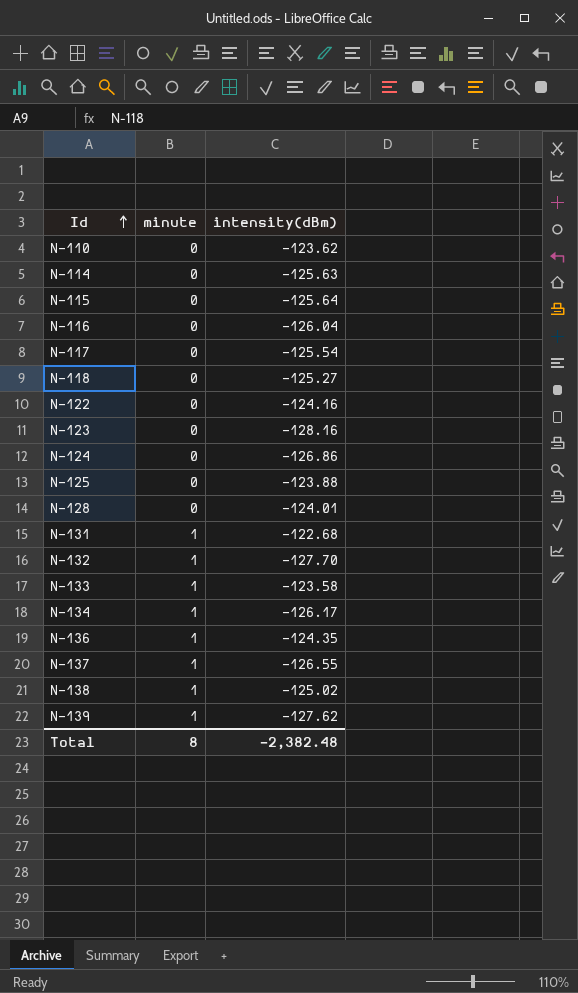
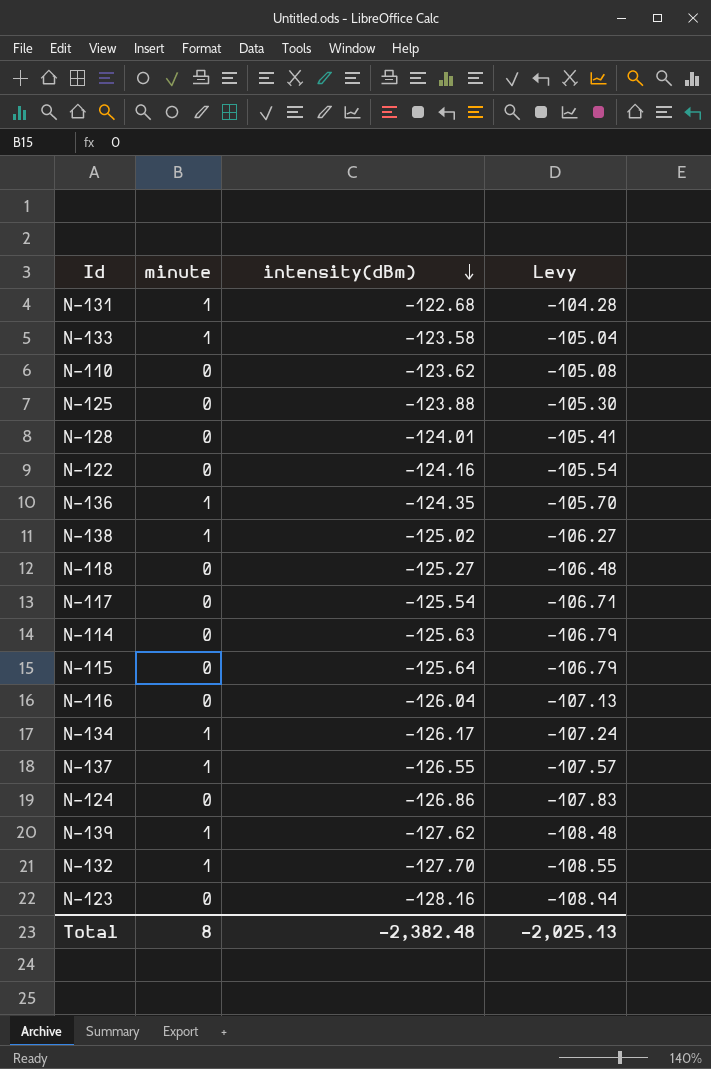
row order: Id ascending -> intensity(dBm) descending
column Levy | formula: none -> [intensity(dBm)] * 0.85

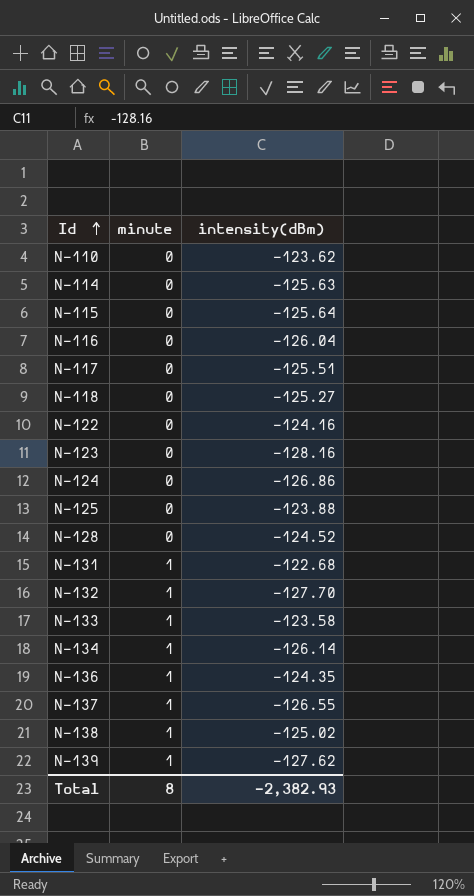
row order: intensity(dBm) descending -> Id ascending
column Levy | formula: [intensity(dBm)] * 0.85 -> none
N-117 | intensity(dBm): -125.54 -> -125.51
N-128 | intensity(dBm): -124.01 -> -124.52
N-134 | intensity(dBm): -126.17 -> -126.14
Total | intensity(dBm): -2,382.48 -> -2,382.93

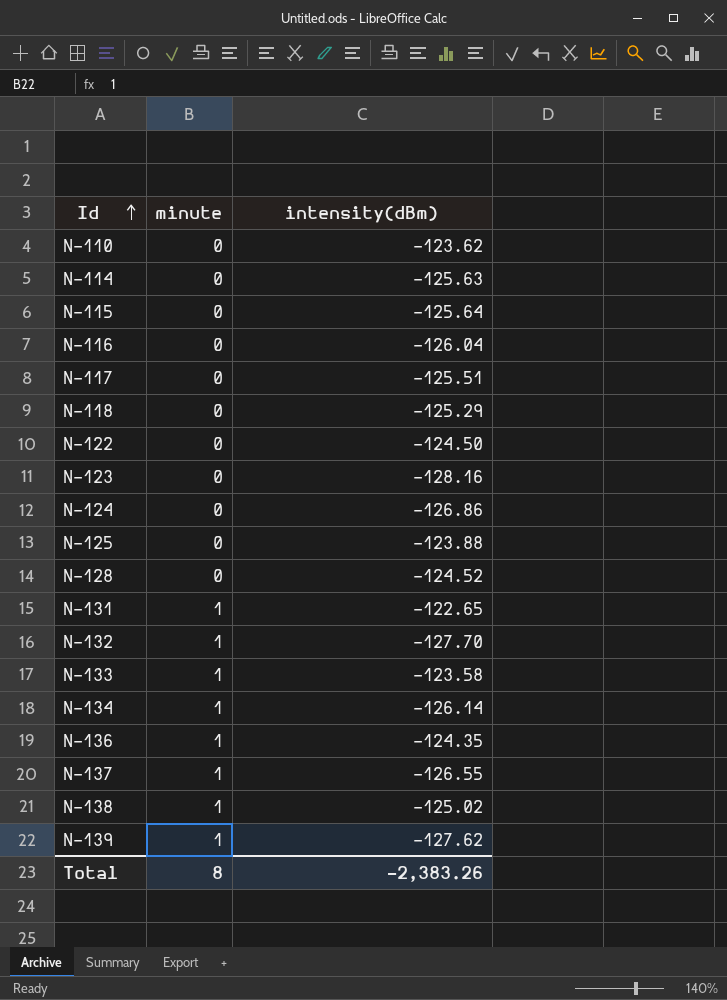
N-118 | intensity(dBm): -125.27 -> -125.29
N-122 | intensity(dBm): -124.16 -> -124.50
N-131 | intensity(dBm): -122.68 -> -122.65
Total | intensity(dBm): -2,382.93 -> -2,383.26

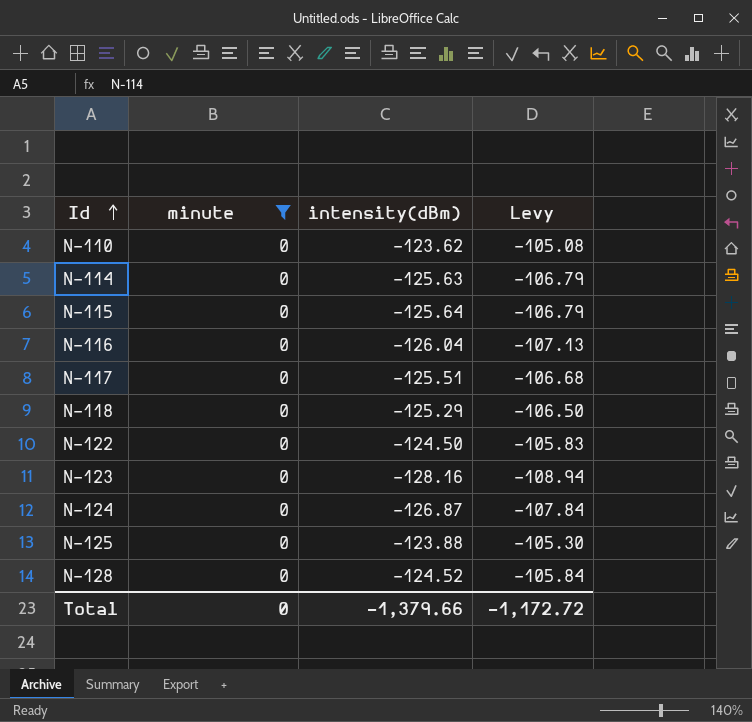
filter: none -> minute = 0
column Levy | formula: none -> [intensity(dBm)] * 0.85
N-124 | intensity(dBm): -126.86 -> -126.87
Total | minute: 8 -> 0
Total | intensity(dBm): -2,383.26 -> -1,379.66

